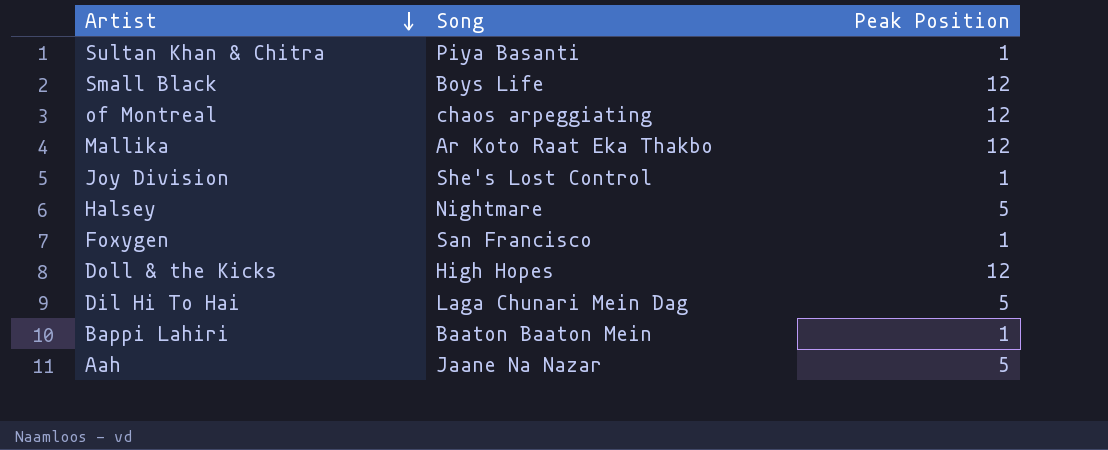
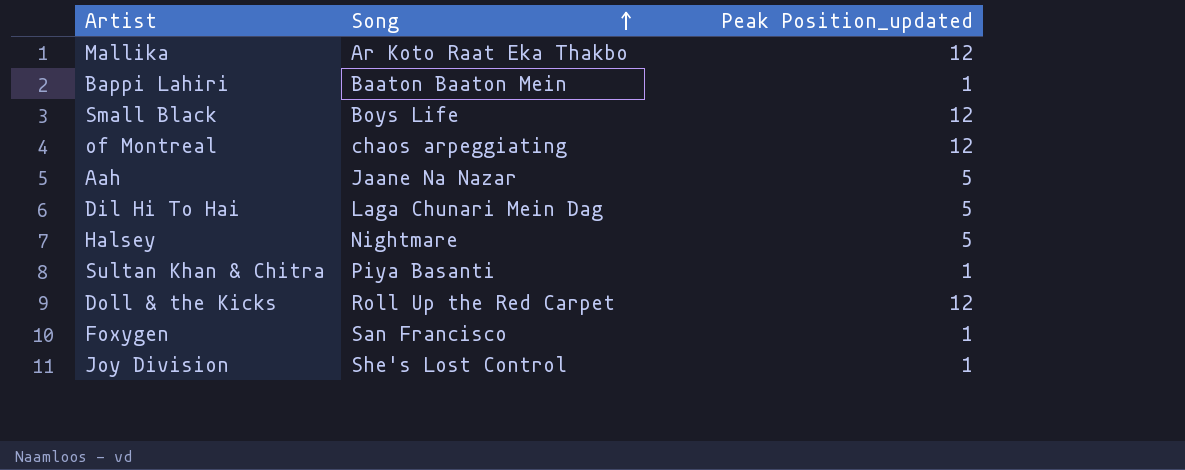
row order: Artist descending -> Song ascending
column name: Peak Position -> Peak Position_updated
Doll & the Kicks | Song: High Hopes -> Roll Up the Red Carpet

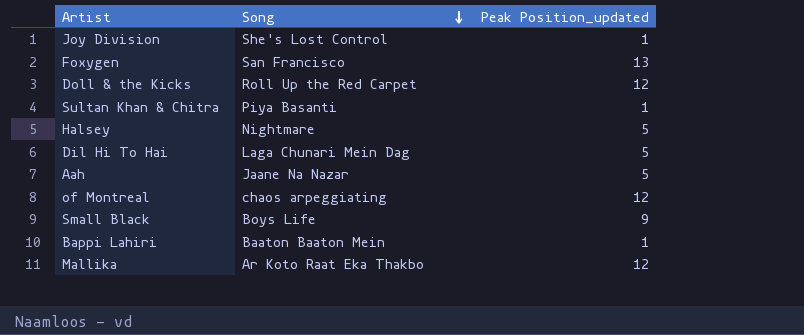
row order: Song ascending -> Song descending
Foxygen | Peak Position_updated: 1 -> 13
Small Black | Peak Position_updated: 12 -> 9

